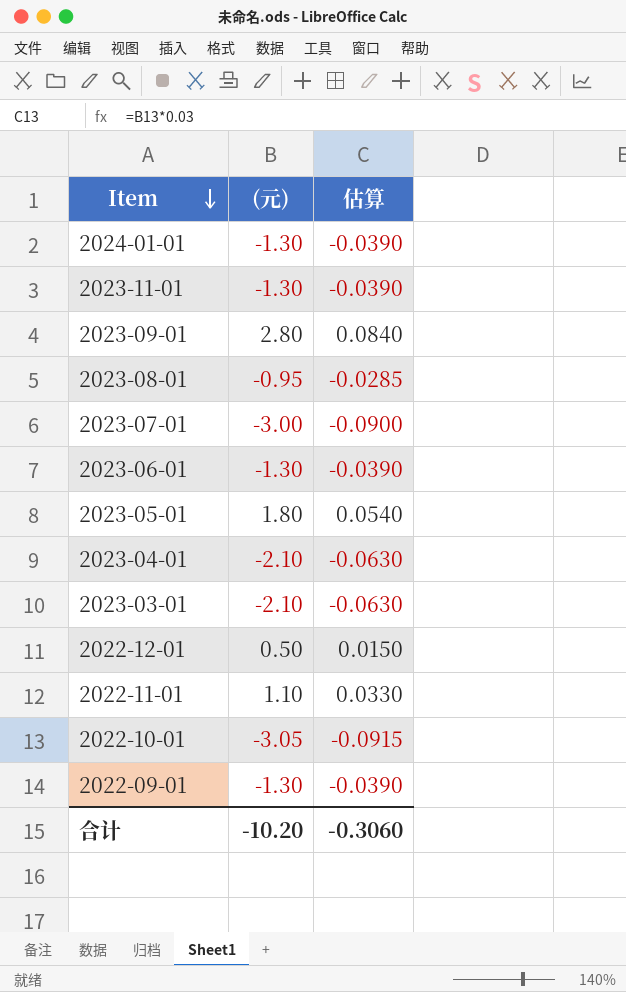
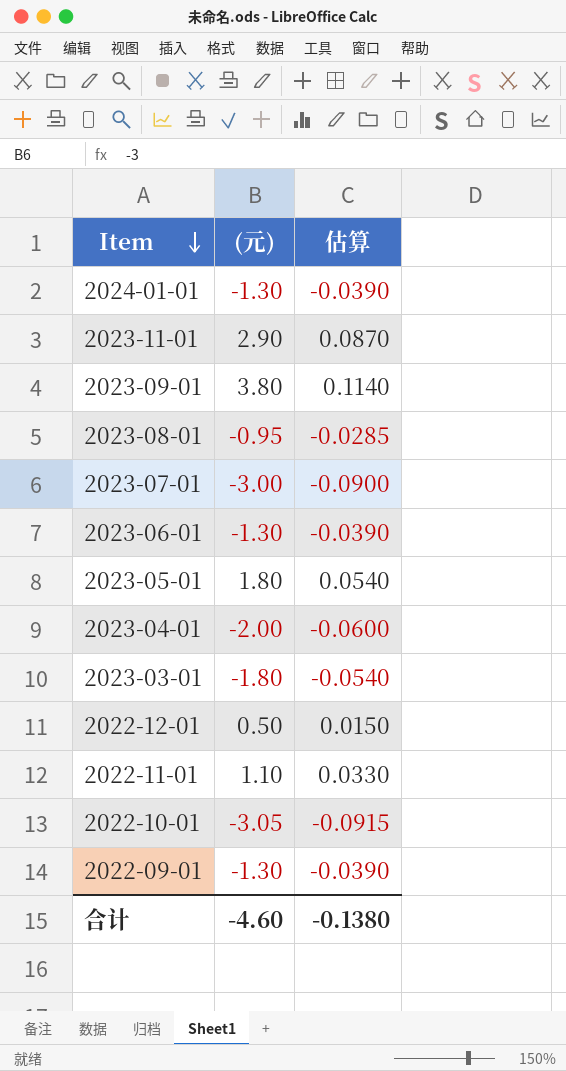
2023-11-01 | (元): -1.30 -> 2.90
2023-11-01 | 估算: -0.0390 -> 0.0870
2023-09-01 | (元): 2.80 -> 3.80
2023-09-01 | 估算: 0.0840 -> 0.1140
2023-04-01 | (元): -2.10 -> -2.00
2023-04-01 | 估算: -0.0630 -> -0.0600
2023-03-01 | (元): -2.10 -> -1.80
2023-03-01 | 估算: -0.0630 -> -0.0540
合计 | (元): -10.20 -> -4.60
合计 | 估算: -0.3060 -> -0.1380

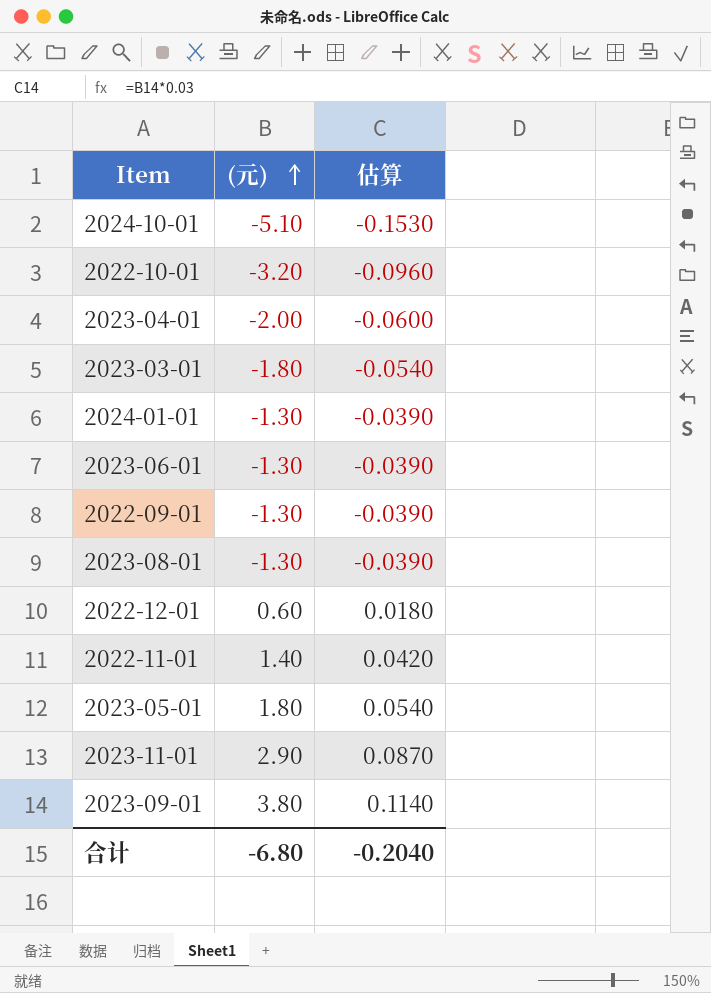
row order: Item descending -> (元) ascending
row 2023-07-01: -3.00 | -0.0900 -> none
row 2024-10-01: none -> -5.10 | -0.1530
2022-10-01 | (元): -3.05 -> -3.20
2022-10-01 | 估算: -0.0915 -> -0.0960
2023-08-01 | (元): -0.95 -> -1.30
2023-08-01 | 估算: -0.0285 -> -0.0390
2022-12-01 | (元): 0.50 -> 0.60
2022-12-01 | 估算: 0.0150 -> 0.0180
2022-11-01 | (元): 1.10 -> 1.40
2022-11-01 | 估算: 0.0330 -> 0.0420
合计 | (元): -4.60 -> -6.80
合计 | 估算: -0.1380 -> -0.2040

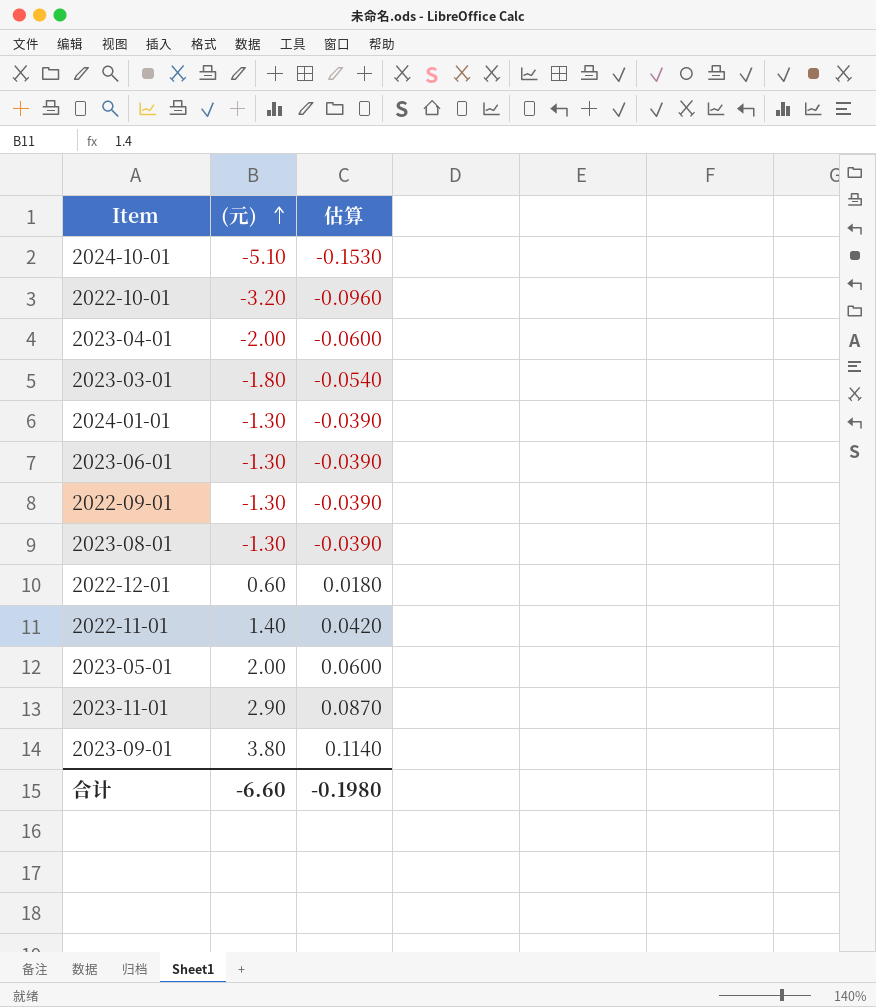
2023-05-01 | (元): 1.80 -> 2.00
2023-05-01 | 估算: 0.0540 -> 0.0600
合计 | (元): -6.80 -> -6.60
合计 | 估算: -0.2040 -> -0.1980

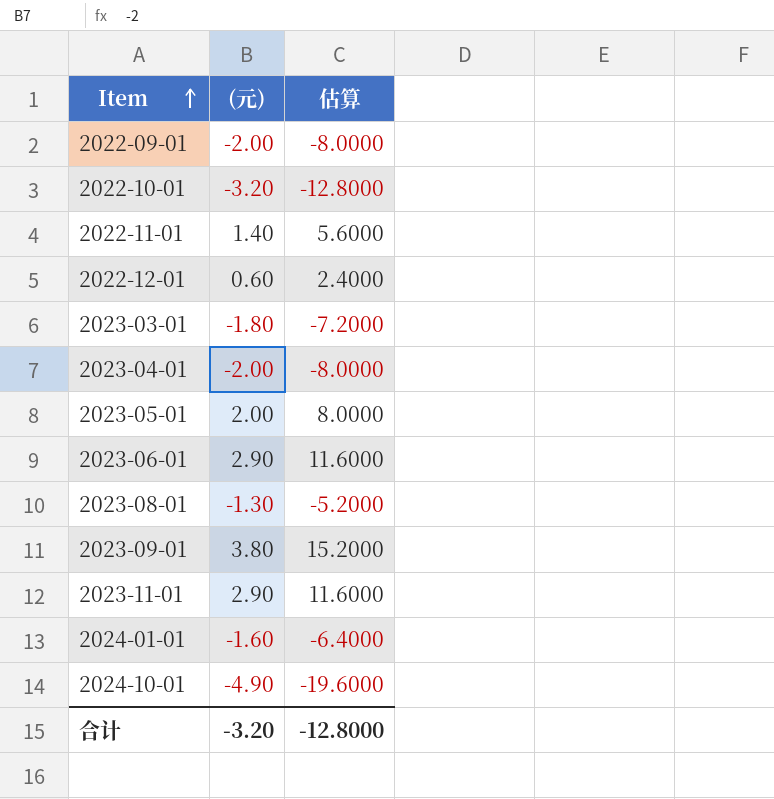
row order: (元) ascending -> Item ascending
column 估算 | formula: [(元)] * 0.03 -> [(元)] * 4
2022-09-01 | (元): -1.30 -> -2.00
2023-06-01 | (元): -1.30 -> 2.90
2024-01-01 | (元): -1.30 -> -1.60
2024-10-01 | (元): -5.10 -> -4.90
合计 | (元): -6.60 -> -3.20
合计 | 估算: -0.1980 -> -12.8000

